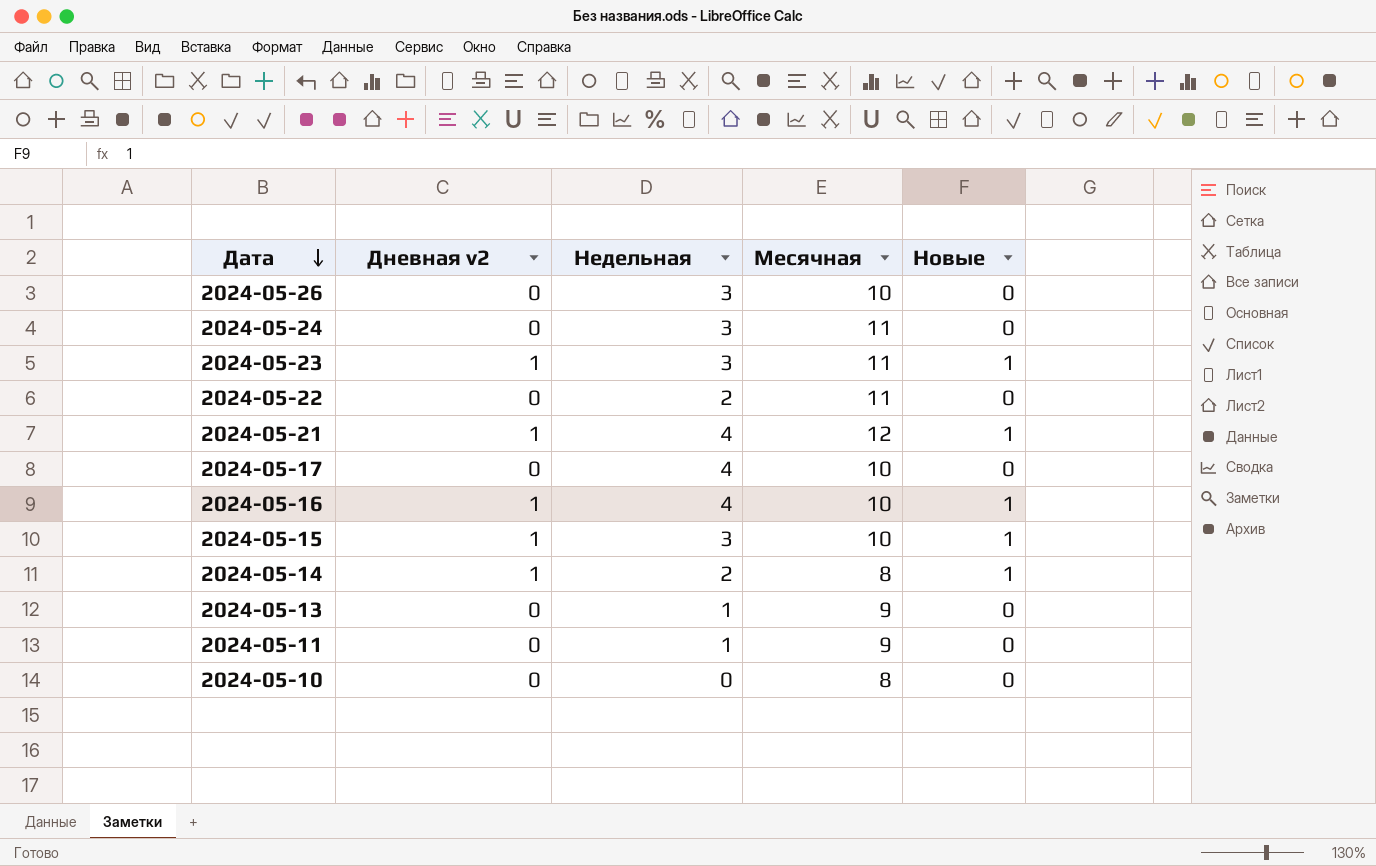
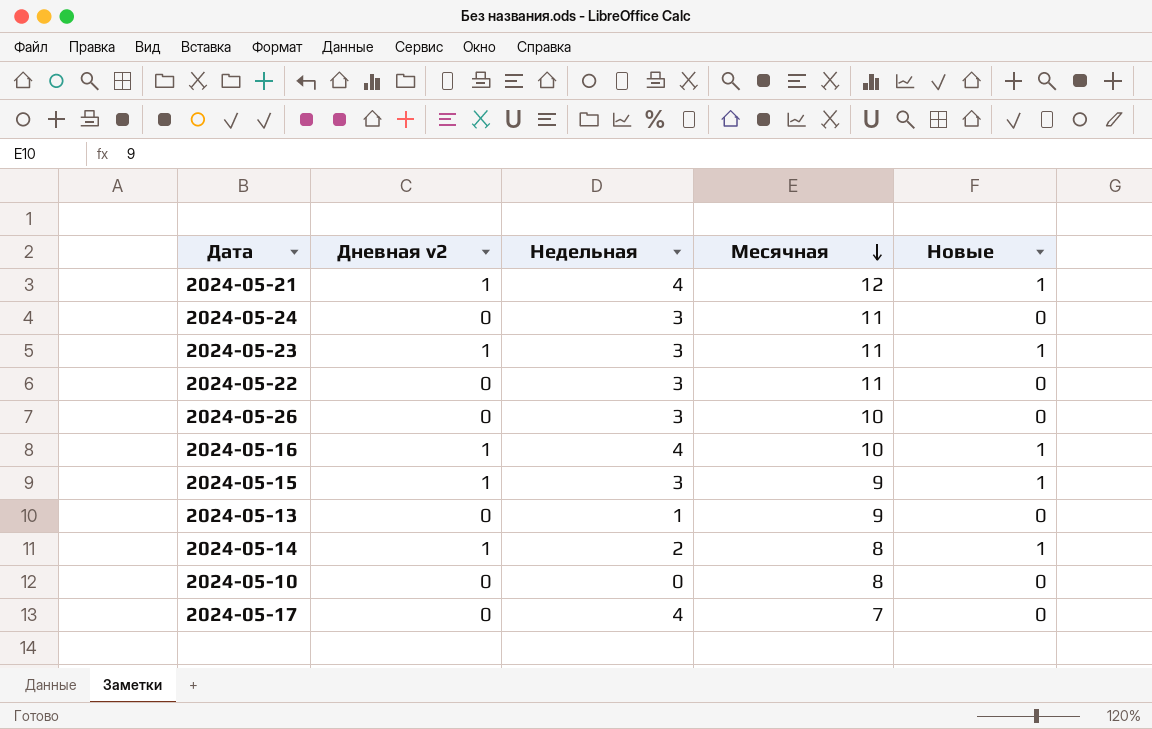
row order: Дата descending -> Месячная descending
row 2024-05-11: 0 | 1 | 9 | 0 -> none
2024-05-22 | Недельная: 2 -> 3
2024-05-15 | Месячная: 10 -> 9
2024-05-17 | Месячная: 10 -> 7

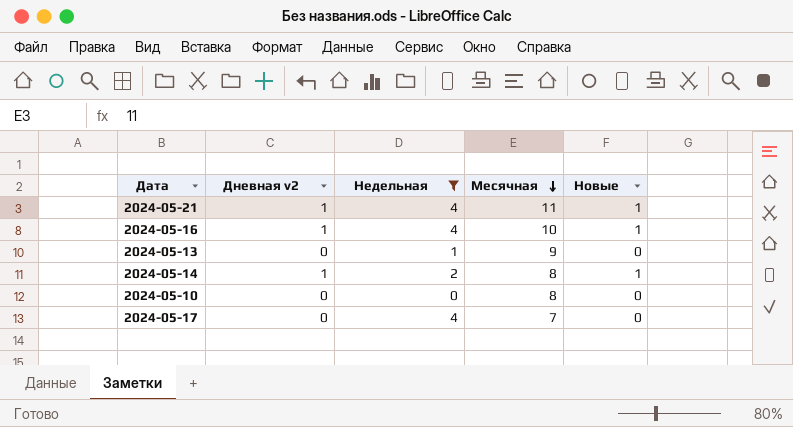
filter: none -> Недельная != 3
2024-05-21 | Месячная: 12 -> 11

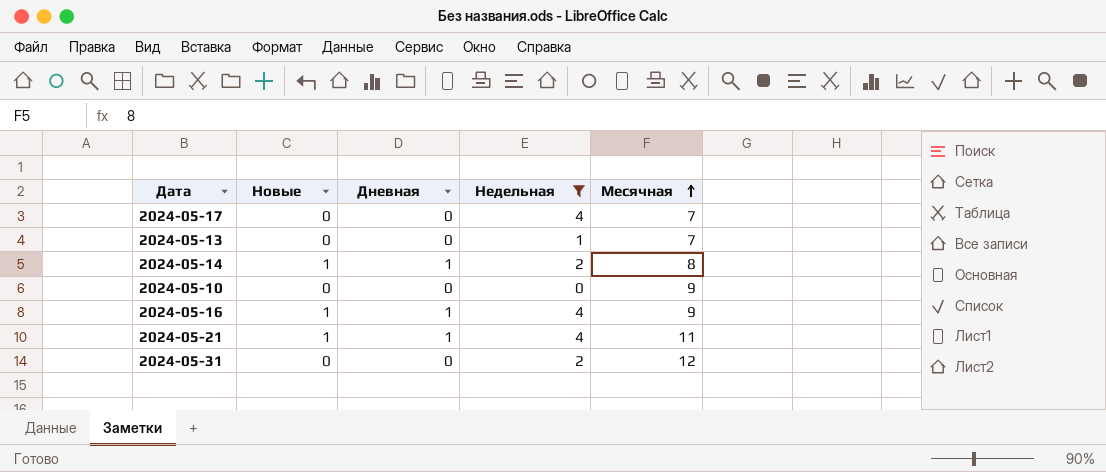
row order: Месячная descending -> Месячная ascending
column Новые | position: 5 -> 2
column name: Дневная v2 -> Дневная
2024-05-13 | Месячная: 9 -> 7
2024-05-10 | Месячная: 8 -> 9
2024-05-16 | Месячная: 10 -> 9
row 2024-05-31: none -> 0 | 0 | 2 | 12

